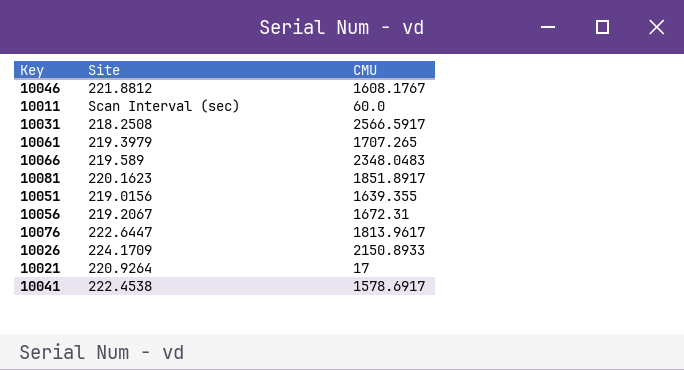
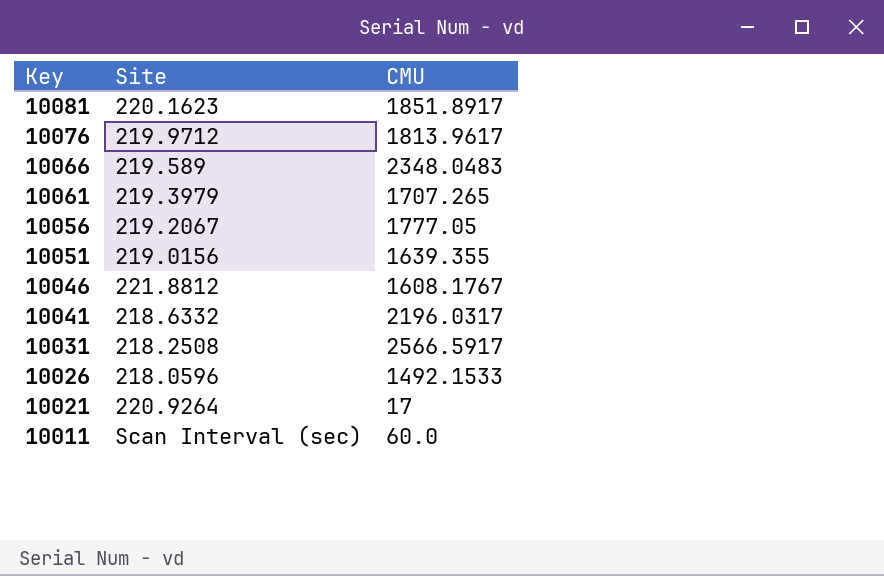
row order: none -> Key descending
10076 | Site: 222.6447 -> 219.9712
10056 | CMU: 1672.31 -> 1777.05
10041 | Site: 222.4538 -> 218.6332
10041 | CMU: 1578.6917 -> 2196.0317
10026 | Site: 224.1709 -> 218.0596
10026 | CMU: 2150.8933 -> 1492.1533

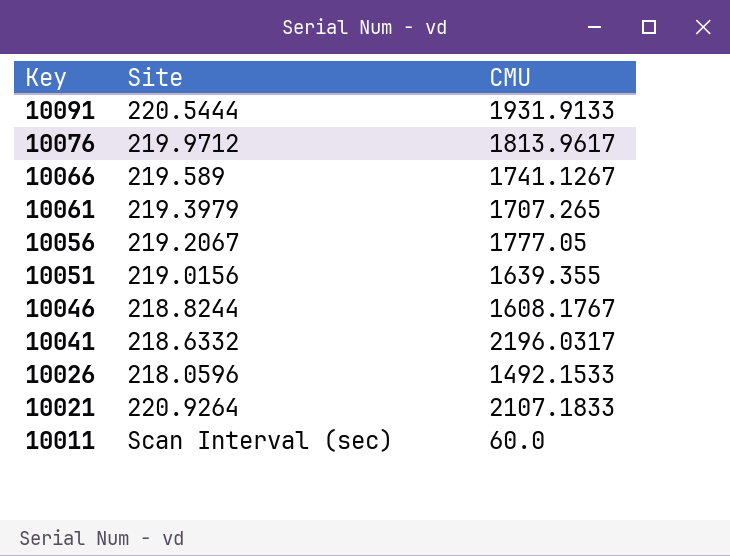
row 10081: 220.1623 | 1851.8917 -> none
row 10031: 218.2508 | 2566.5917 -> none
row 10091: none -> 220.5444 | 1931.9133
10066 | CMU: 2348.0483 -> 1741.1267
10046 | Site: 221.8812 -> 218.8244
10021 | CMU: 17 -> 2107.1833

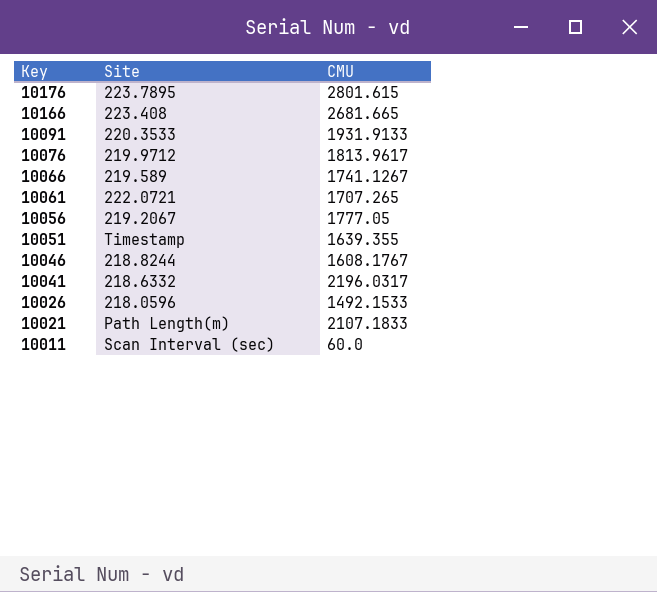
row 10176: none -> 223.7895 | 2801.615
row 10166: none -> 223.408 | 2681.665
10091 | Site: 220.5444 -> 220.3533
10061 | Site: 219.3979 -> 222.0721
10051 | Site: 219.0156 -> Timestamp
10021 | Site: 220.9264 -> Path Length(m)

